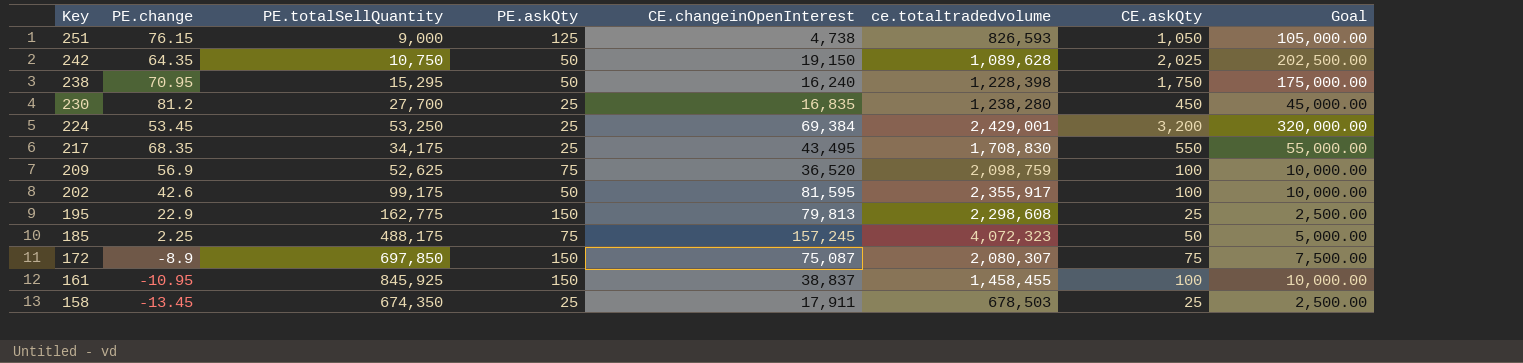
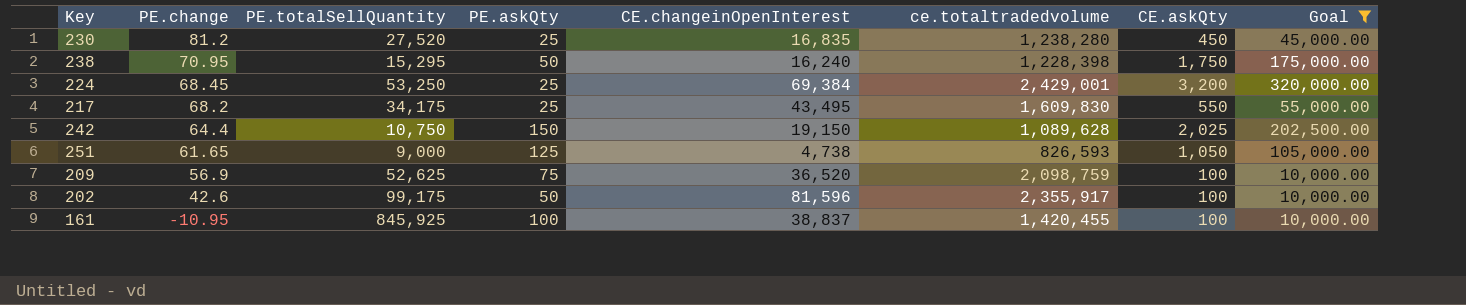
filter: none -> Goal >= 10,000.00
row order: Key descending -> PE.change descending
230 | PE.totalSellQuantity: 27,700 -> 27,520
224 | PE.change: 53.45 -> 68.45
217 | PE.change: 68.35 -> 68.2
217 | ce.totaltradedvolume: 1,708,830 -> 1,609,830
242 | PE.change: 64.35 -> 64.4
242 | PE.askQty: 50 -> 150
251 | PE.change: 76.15 -> 61.65
202 | CE.changeinOpenInterest: 81,595 -> 81,596
161 | PE.askQty: 150 -> 100
161 | ce.totaltradedvolume: 1,458,455 -> 1,420,455

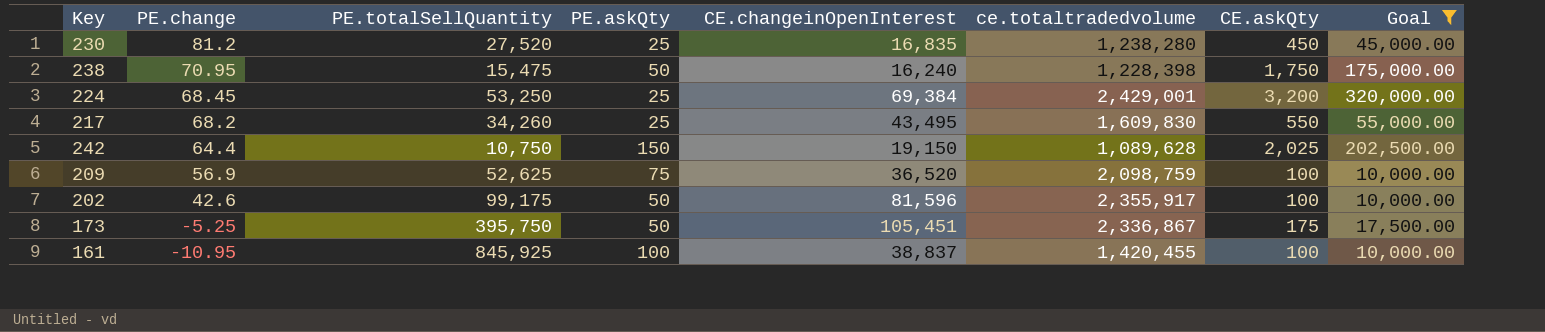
row 251: 61.65 | 9,000 | 125 | 4,738 | 826,593 | 1,050 | 105,000.00 -> none
238 | PE.totalSellQuantity: 15,295 -> 15,475
217 | PE.totalSellQuantity: 34,175 -> 34,260
row 173: none -> -5.25 | 395,750 | 50 | 105,451 | 2,336,867 | 175 | 17,500.00

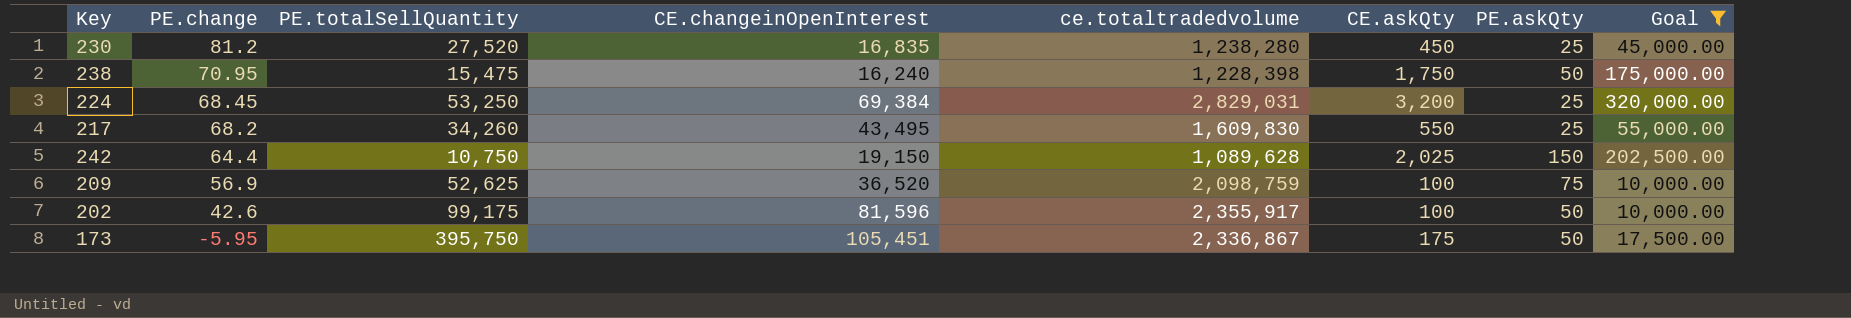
column PE.askQty | position: 4 -> 7
row 161: -10.95 | 845,925 | 100 | 38,837 | 1,420,455 | 100 | 10,000.00 -> none
224 | ce.totaltradedvolume: 2,429,001 -> 2,829,031
173 | PE.change: -5.25 -> -5.95

